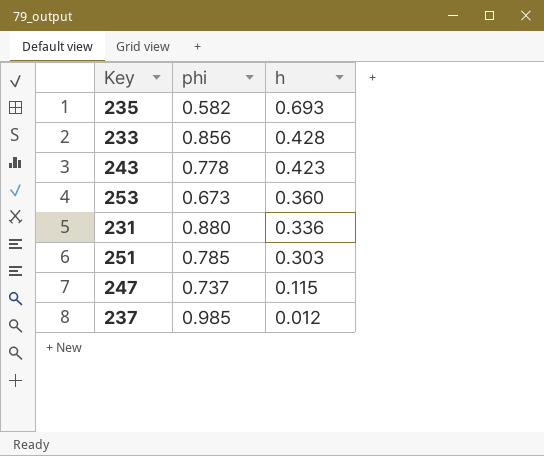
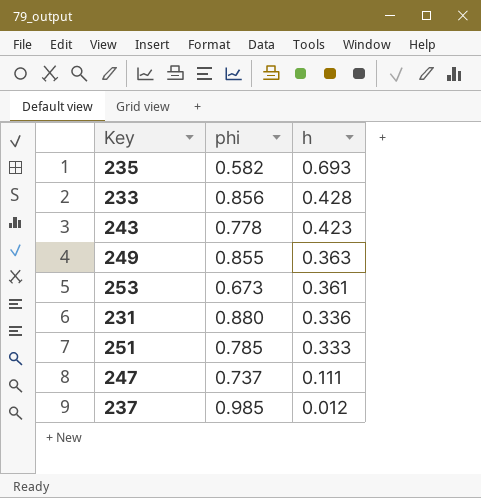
row 249: none -> 0.855 | 0.363
253 | h: 0.360 -> 0.361
251 | h: 0.303 -> 0.333
247 | h: 0.115 -> 0.111

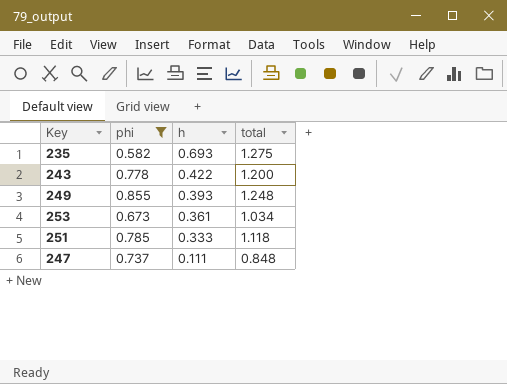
filter: none -> phi <= 0.855
column total | formula: none -> [phi] + [h]
243 | h: 0.423 -> 0.422
249 | h: 0.363 -> 0.393

